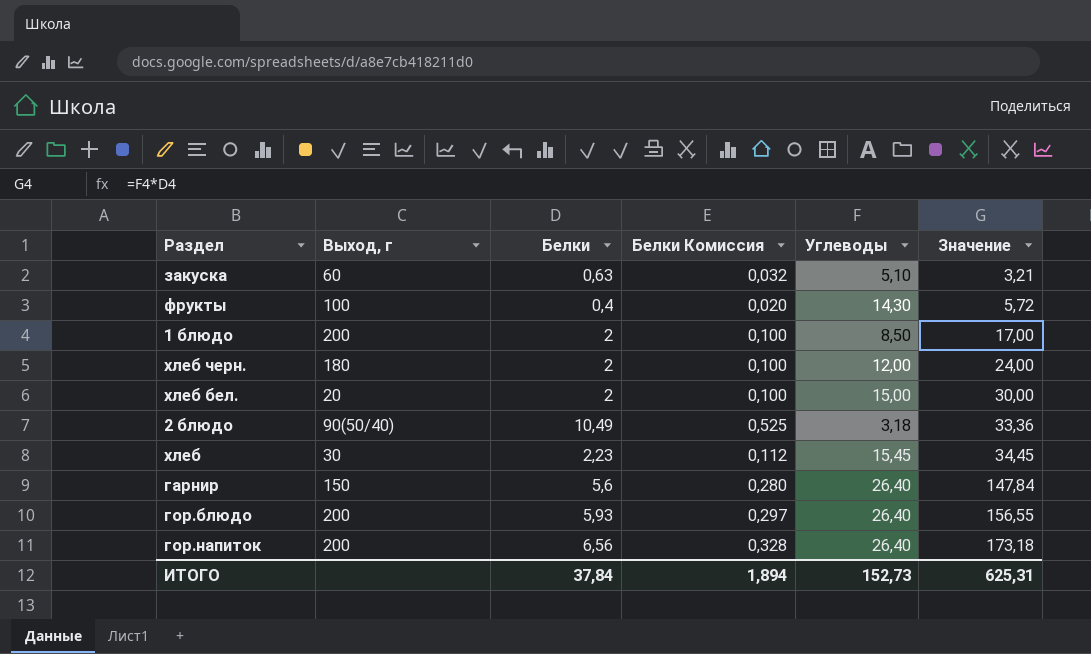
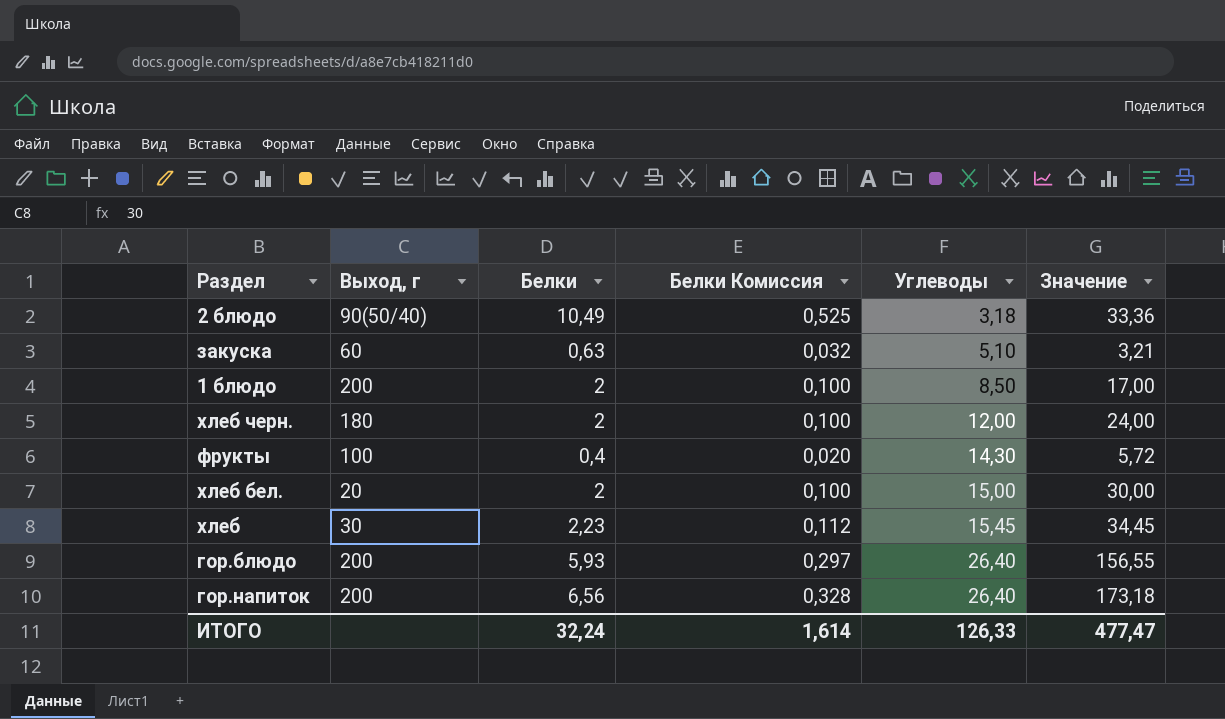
row order: Значение ascending -> Углеводы ascending
row гарнир: 150 | 5,6 | 0,280 | 26,40 | 147,84 -> none
ИТОГО | Белки: 37,84 -> 32,24
ИТОГО | Белки Комиссия: 1,894 -> 1,614
ИТОГО | Углеводы: 152,73 -> 126,33
ИТОГО | Значение: 625,31 -> 477,47

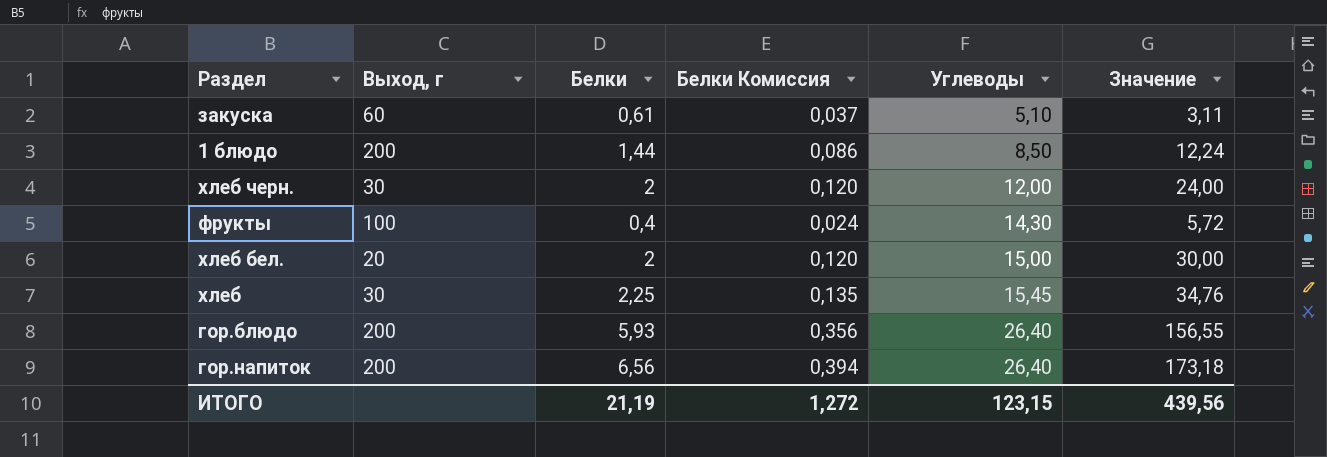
column Белки Комиссия | formula: [Белки] * 0,05 -> [Белки] * 0,06
row 2 блюдо: 90(50/40) | 10,49 | 0,525 | 3,18 | 33,36 -> none
закуска | Белки: 0,63 -> 0,61
закуска | Значение: 3,21 -> 3,11
1 блюдо | Белки: 2 -> 1,44
1 блюдо | Значение: 17,00 -> 12,24
хлеб черн. | Выход, г: 180 -> 30
хлеб | Белки: 2,23 -> 2,25
хлеб | Значение: 34,45 -> 34,76
ИТОГО | Белки: 32,24 -> 21,19
ИТОГО | Белки Комиссия: 1,614 -> 1,272
ИТОГО | Углеводы: 126,33 -> 123,15
ИТОГО | Значение: 477,47 -> 439,56

